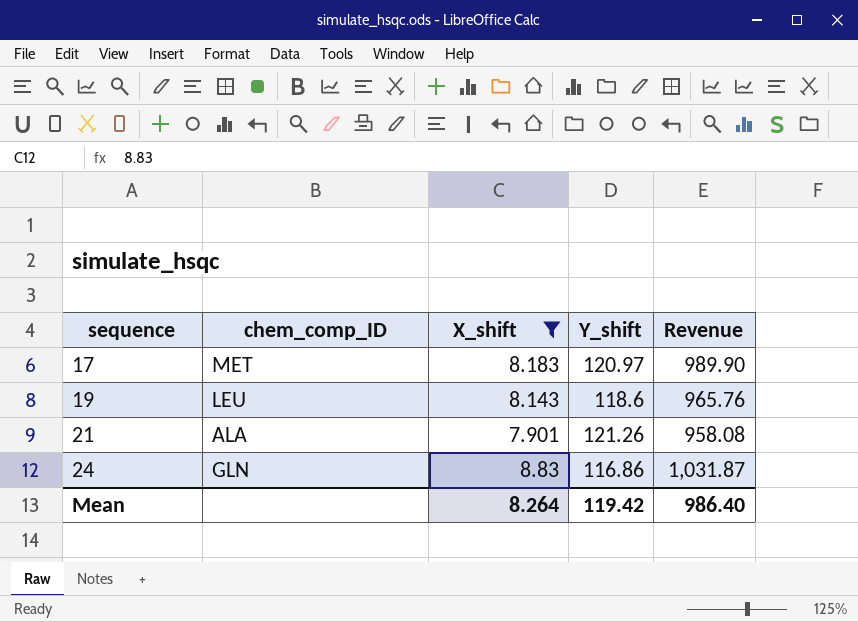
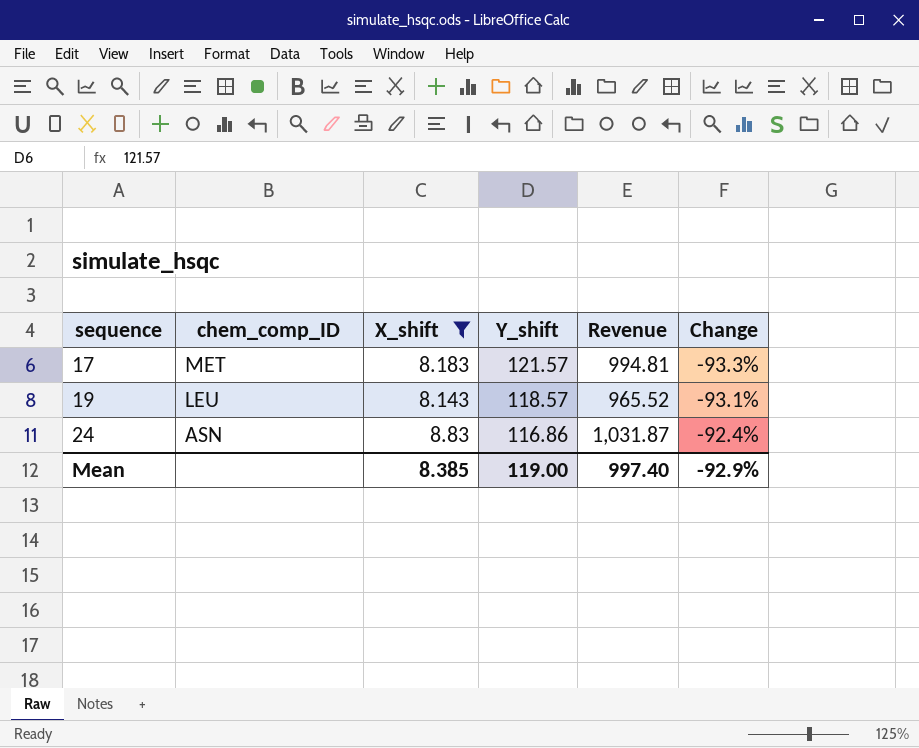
column Change | formula: none -> ([X_shift] - [Y_shift]) / [Y_shift]
row 21: ALA | 7.901 | 121.26 | 958.08 -> none
17 | Y_shift: 120.97 -> 121.57
17 | Revenue: 989.90 -> 994.81
19 | Y_shift: 118.6 -> 118.57
19 | Revenue: 965.76 -> 965.52
24 | chem_comp_ID: GLN -> ASN
Mean | X_shift: 8.264 -> 8.385
Mean | Y_shift: 119.42 -> 119.00
Mean | Revenue: 986.40 -> 997.40

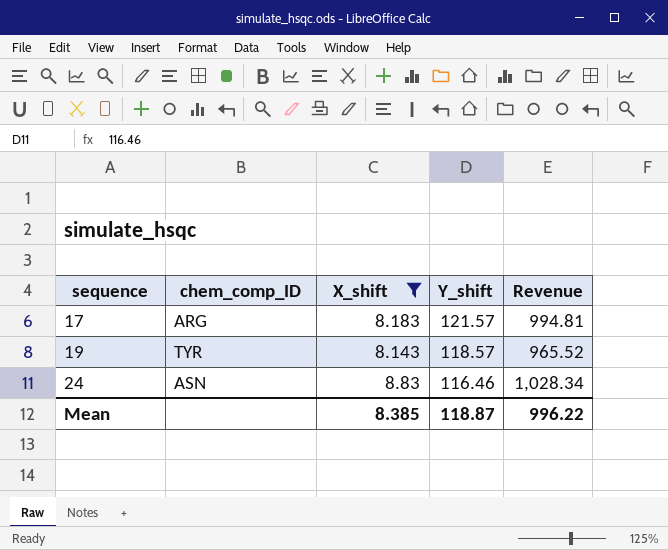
column Change | formula: ([X_shift] - [Y_shift]) / [Y_shift] -> none
17 | chem_comp_ID: MET -> ARG
19 | chem_comp_ID: LEU -> TYR
24 | Y_shift: 116.86 -> 116.46
24 | Revenue: 1,031.87 -> 1,028.34
Mean | Y_shift: 119.00 -> 118.87
Mean | Revenue: 997.40 -> 996.22

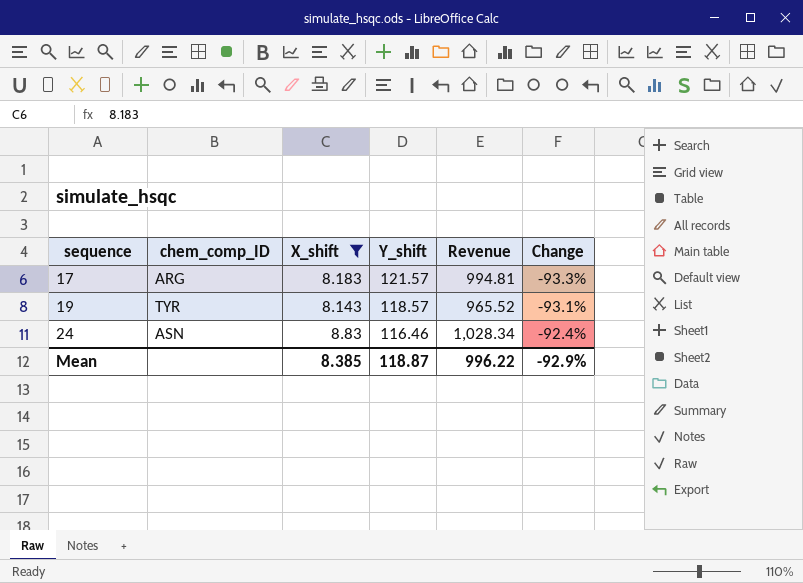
column Change | formula: none -> ([X_shift] - [Y_shift]) / [Y_shift]

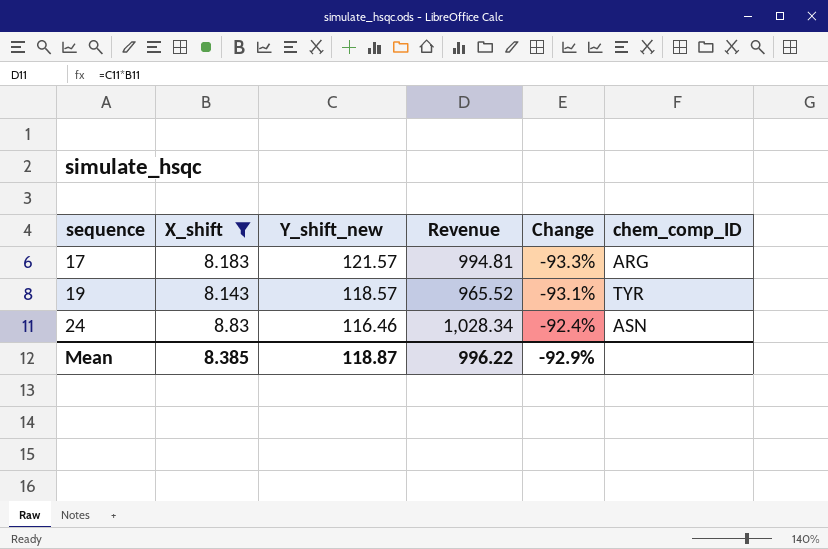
column name: Y_shift -> Y_shift_new
column chem_comp_ID | position: 2 -> 6

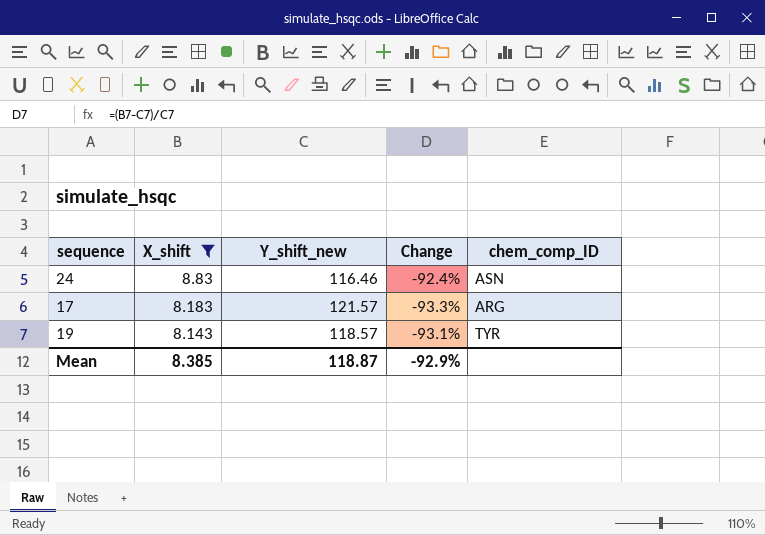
row order: sequence ascending -> X_shift descending
column Revenue | formula: [X_shift] * [Y_shift_new] -> none

